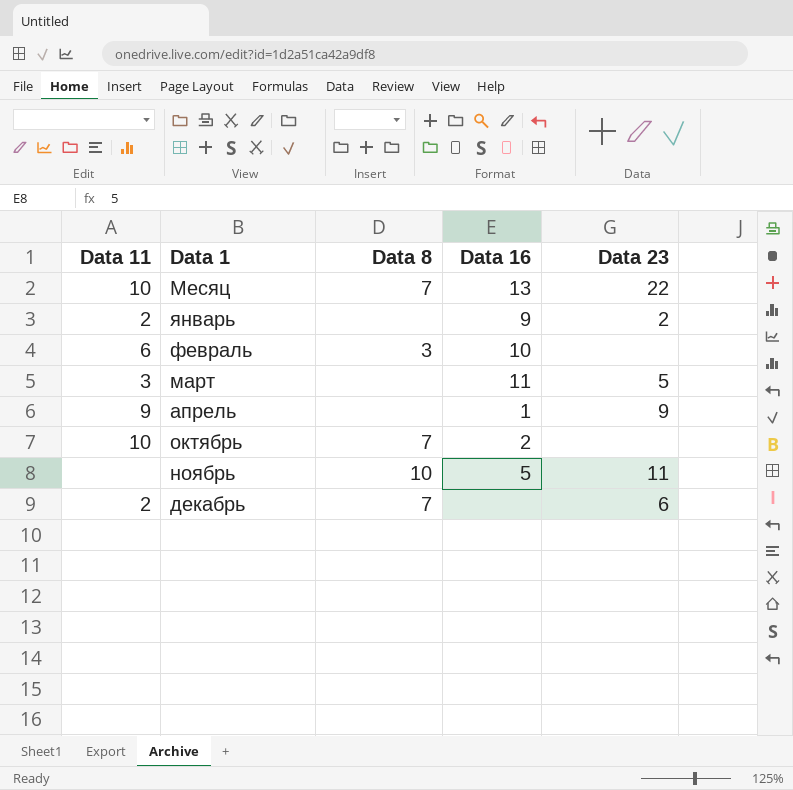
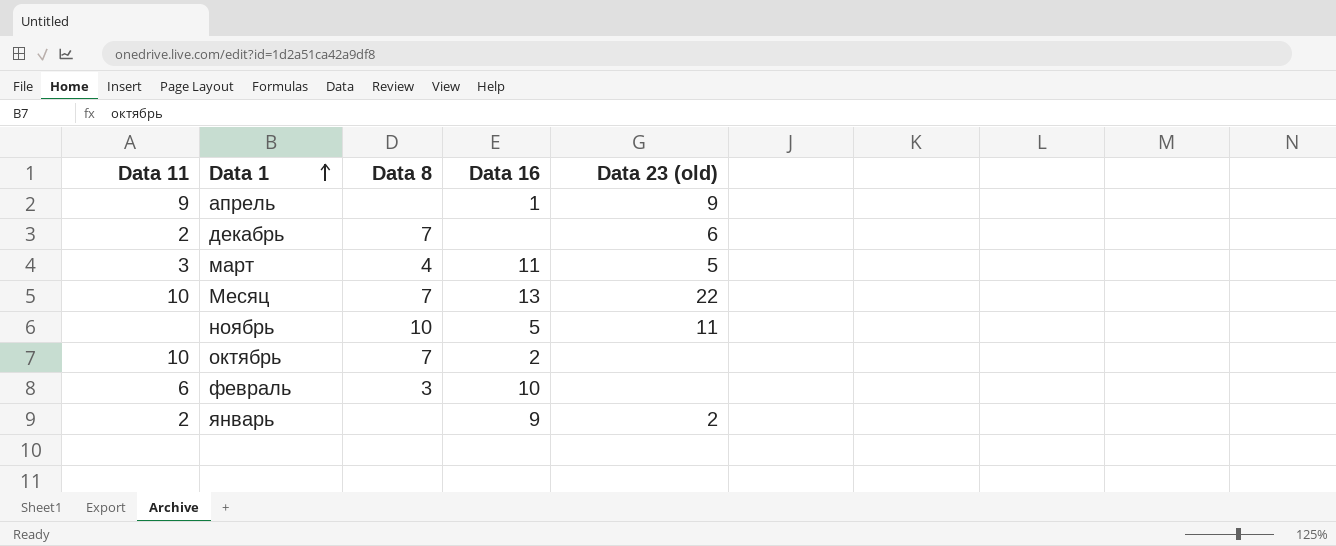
row order: none -> Data 1 ascending
column name: Data 23 -> Data 23 (old)
март | Data 8: none -> 4

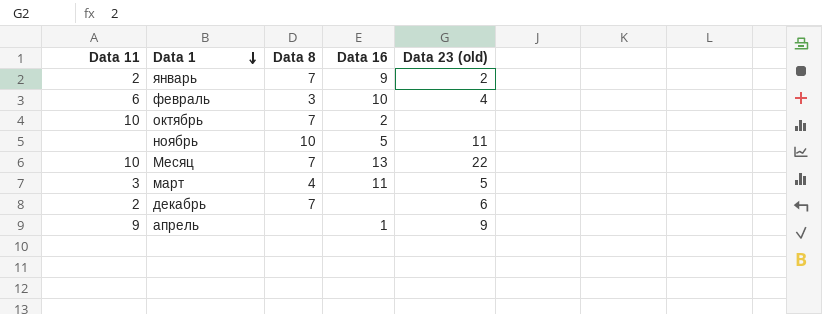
row order: Data 1 ascending -> Data 1 descending
январь | Data 8: none -> 7
февраль | Data 23 (old): none -> 4

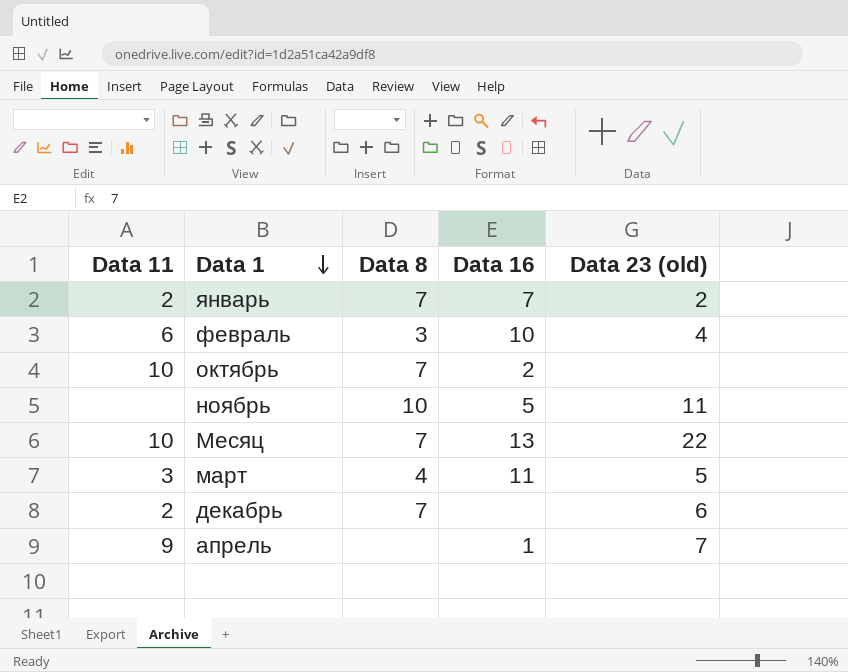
январь | Data 16: 9 -> 7
апрель | Data 23 (old): 9 -> 7

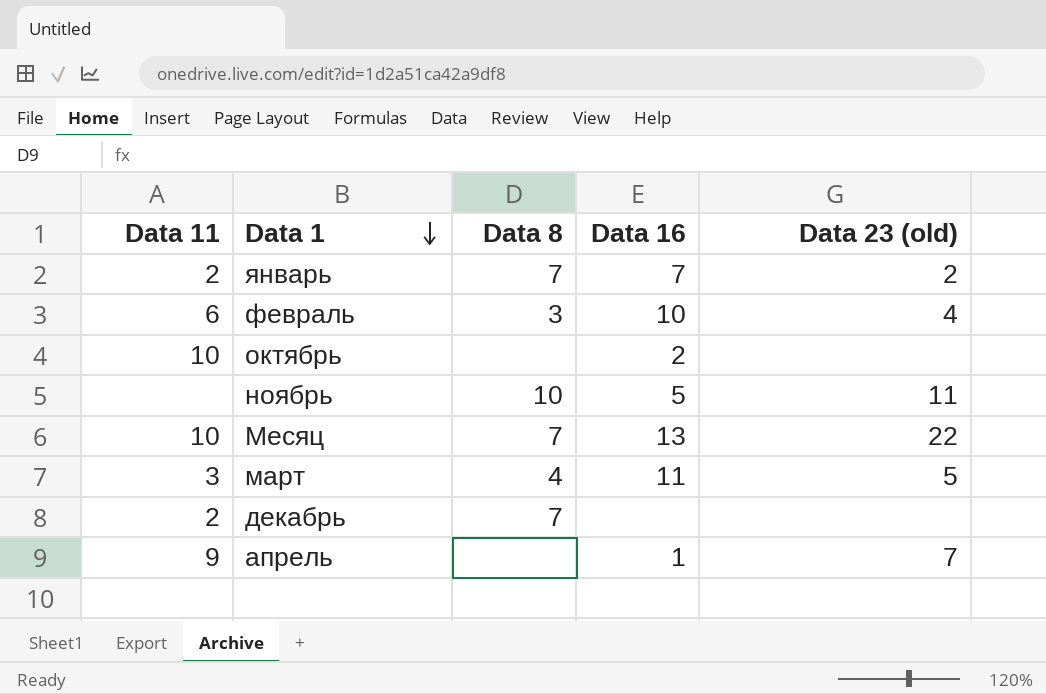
октябрь | Data 8: 7 -> none
декабрь | Data 23 (old): 6 -> none

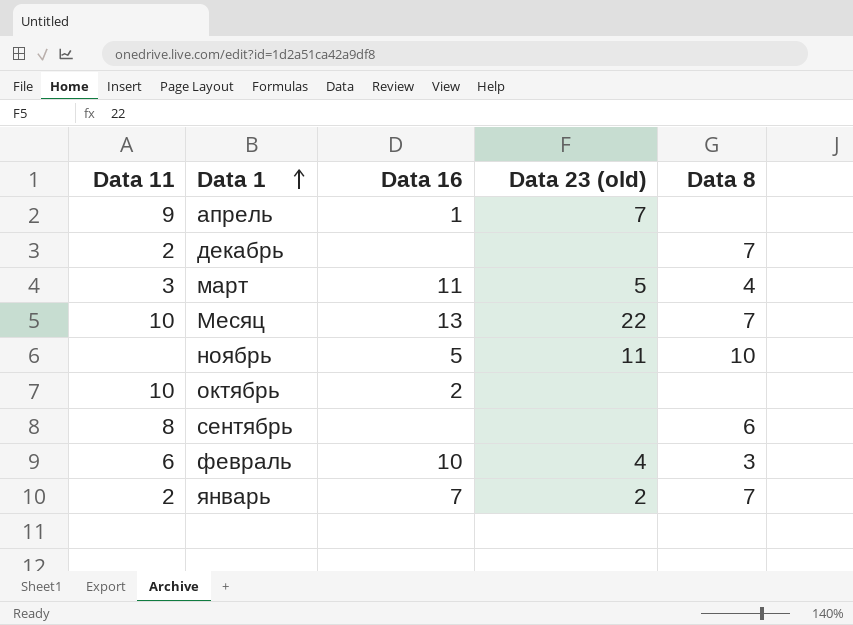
row order: Data 1 descending -> Data 1 ascending
column Data 8 | position: 3 -> 5
row сентябрь: none -> 8 | none | none | 6

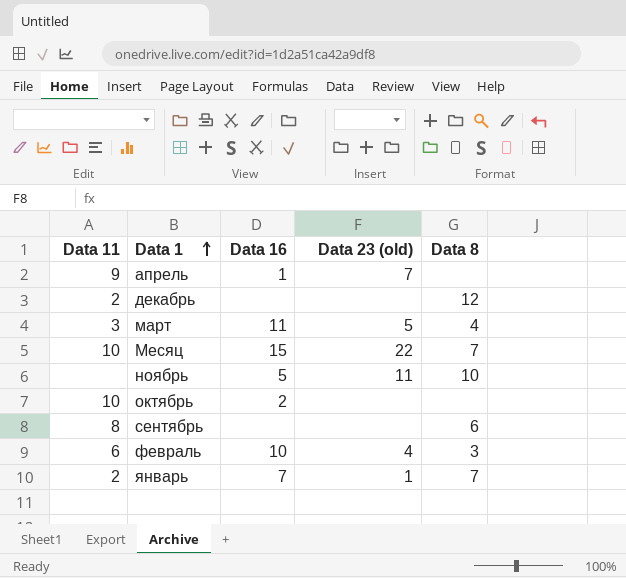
декабрь | Data 8: 7 -> 12
Месяц | Data 16: 13 -> 15
январь | Data 23 (old): 2 -> 1

